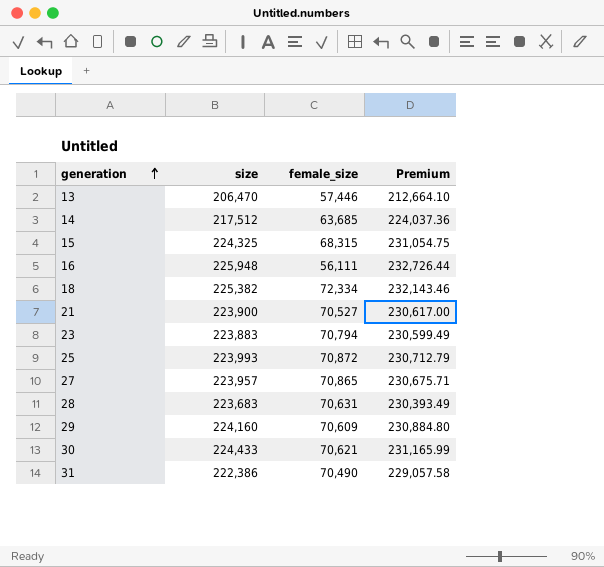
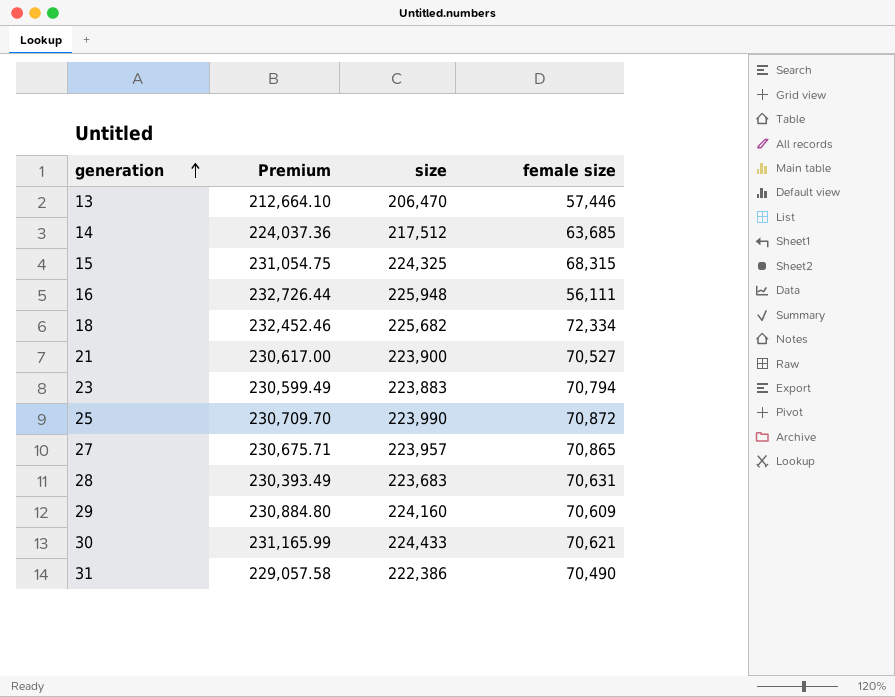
column Premium | position: 4 -> 2
column name: female_size -> female size
18 | Premium: 232,143.46 -> 232,452.46
18 | size: 225,382 -> 225,682
25 | Premium: 230,712.79 -> 230,709.70
25 | size: 223,993 -> 223,990

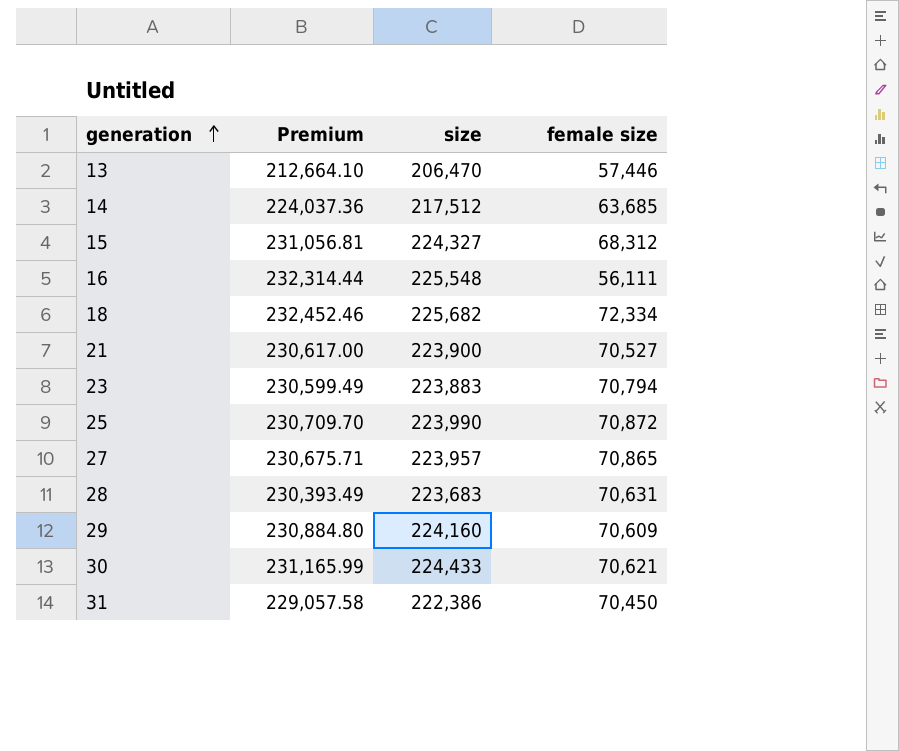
15 | Premium: 231,054.75 -> 231,056.81
15 | size: 224,325 -> 224,327
15 | female size: 68,315 -> 68,312
16 | Premium: 232,726.44 -> 232,314.44
16 | size: 225,948 -> 225,548
31 | female size: 70,490 -> 70,450

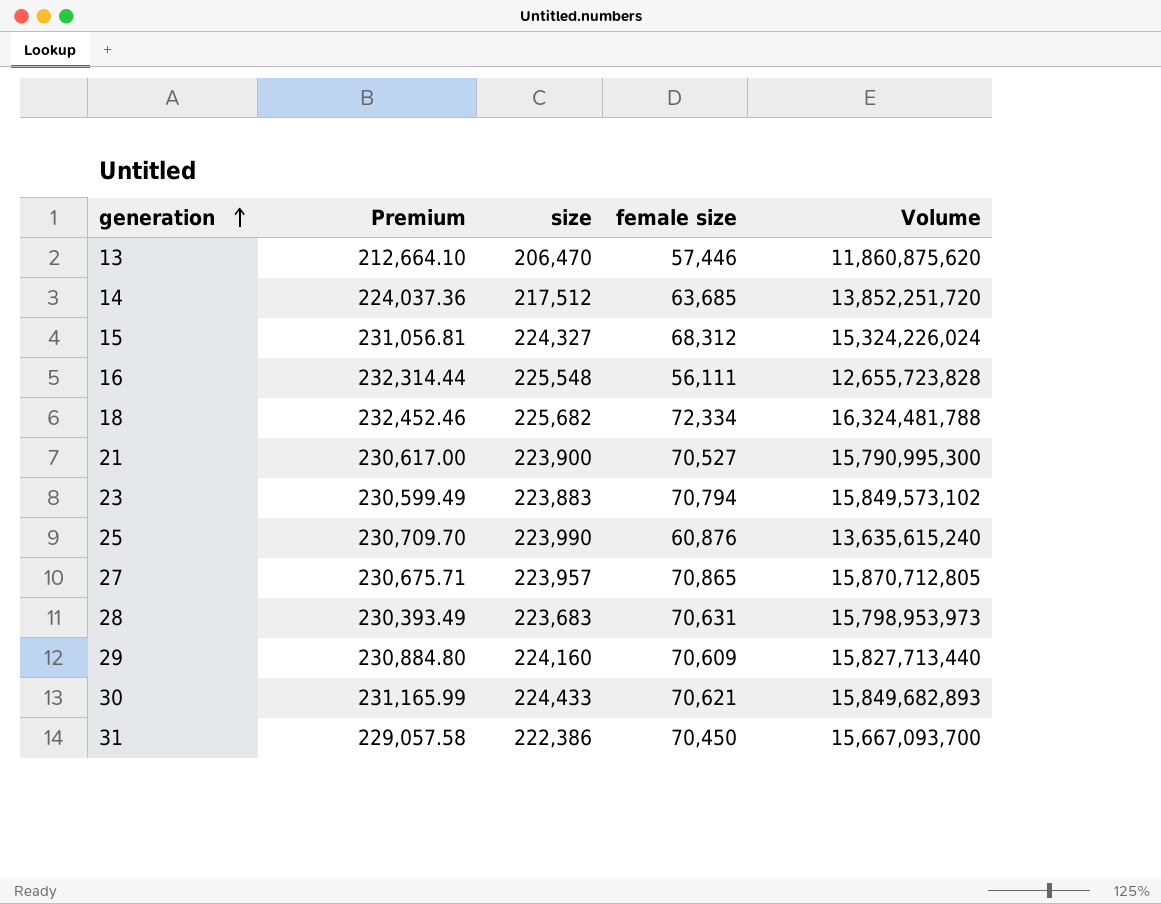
column Volume | formula: none -> [size] * [female size]
25 | female size: 70,872 -> 60,876

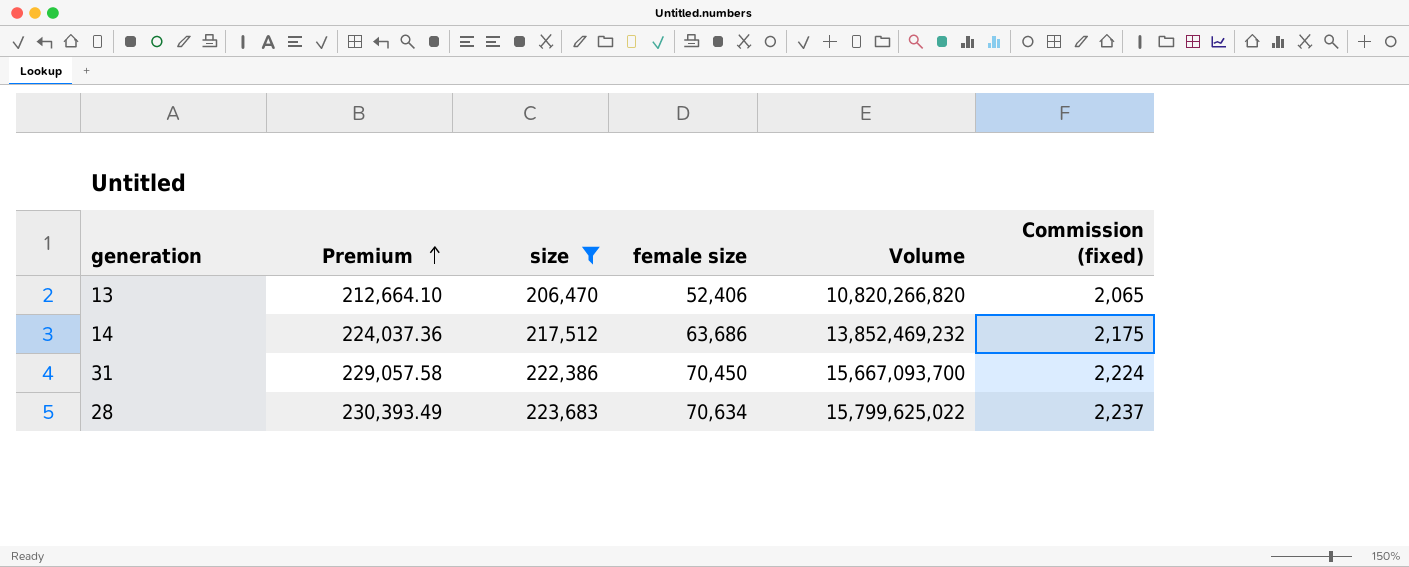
filter: none -> size <= 223,683
row order: generation ascending -> Premium ascending
column Commission (fixed) | formula: none -> [size] * 0.01
13 | female size: 57,446 -> 52,406
13 | Volume: 11,860,875,620 -> 10,820,266,820
14 | female size: 63,685 -> 63,686
14 | Volume: 13,852,251,720 -> 13,852,469,232
28 | female size: 70,631 -> 70,634
28 | Volume: 15,798,953,973 -> 15,799,625,022

